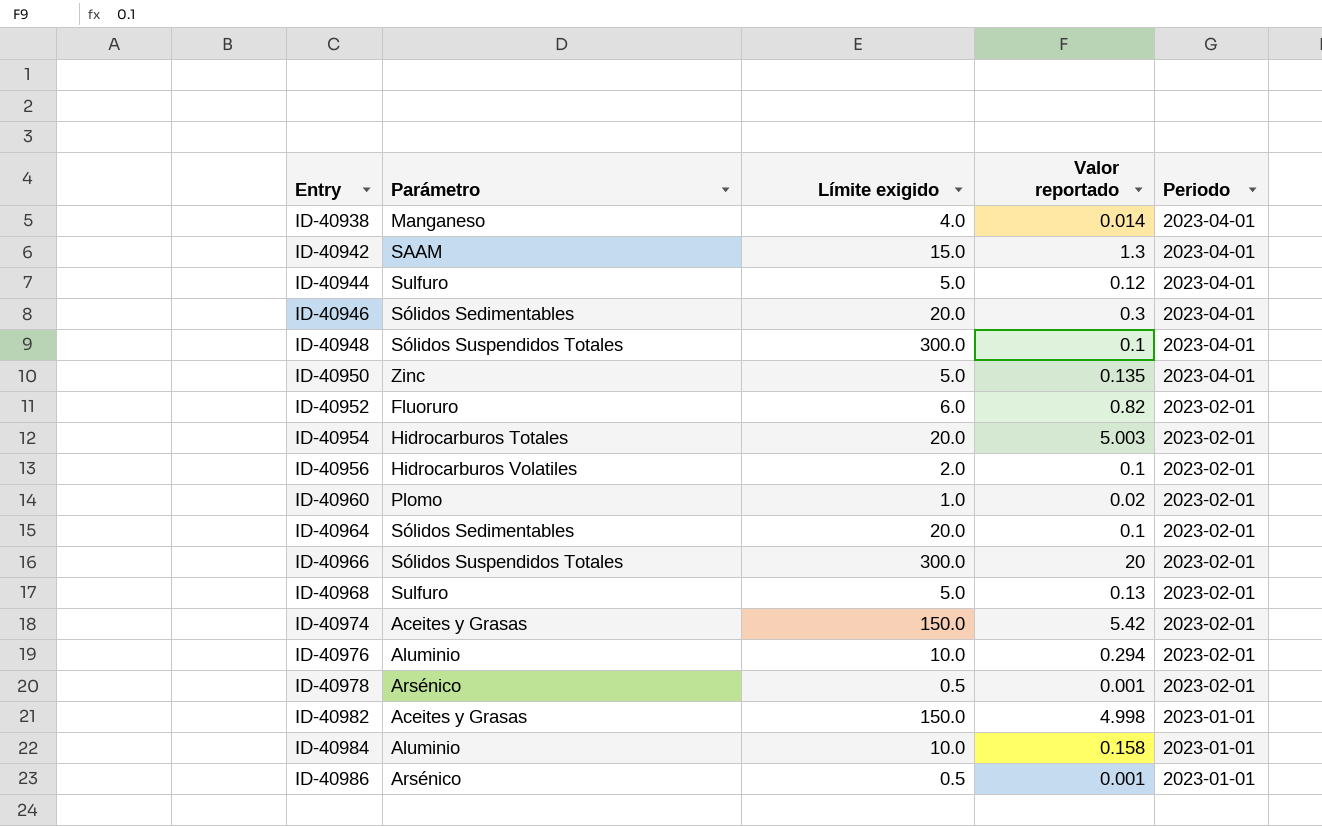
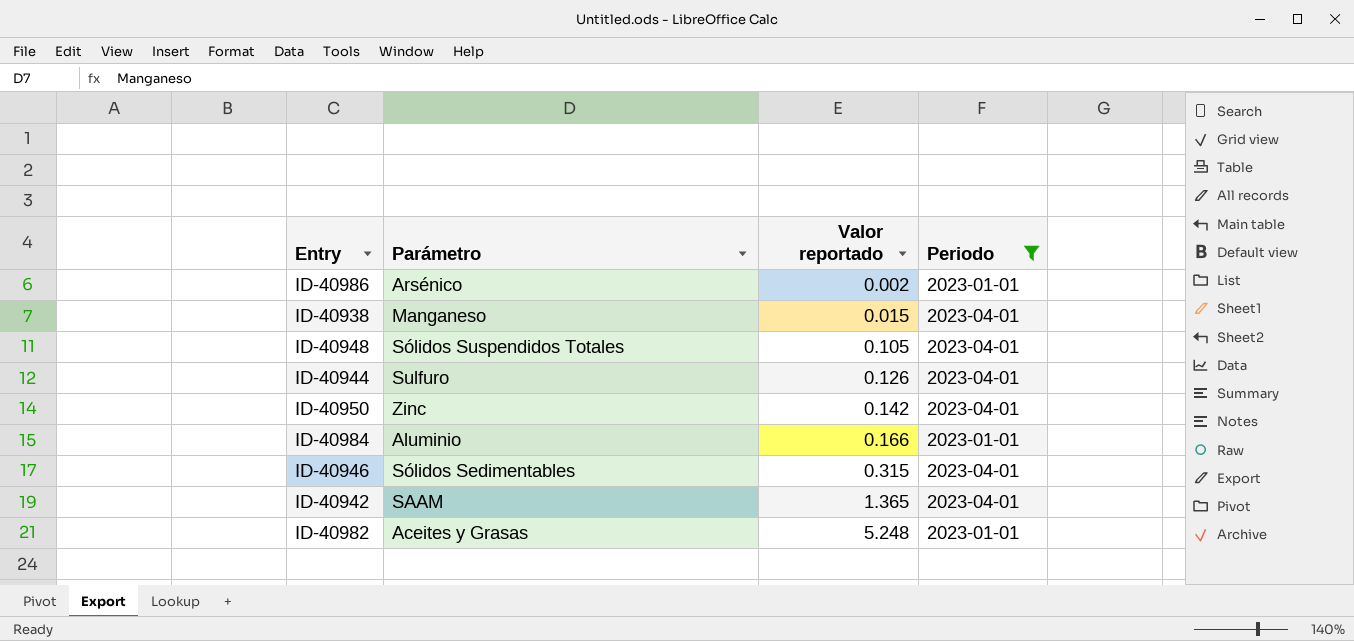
filter: none -> Periodo != 2023-02-01
row order: Entry ascending -> Valor reportado ascending
column Límite exigido | position: 3 -> none
ID-40986 | Valor reportado: 0.001 -> 0.002
ID-40938 | Valor reportado: 0.014 -> 0.015
ID-40948 | Valor reportado: 0.1 -> 0.105
ID-40944 | Valor reportado: 0.12 -> 0.126
ID-40950 | Valor reportado: 0.135 -> 0.142
ID-40984 | Valor reportado: 0.158 -> 0.166
ID-40946 | Valor reportado: 0.3 -> 0.315
ID-40942 | Valor reportado: 1.3 -> 1.365
ID-40982 | Valor reportado: 4.998 -> 5.248

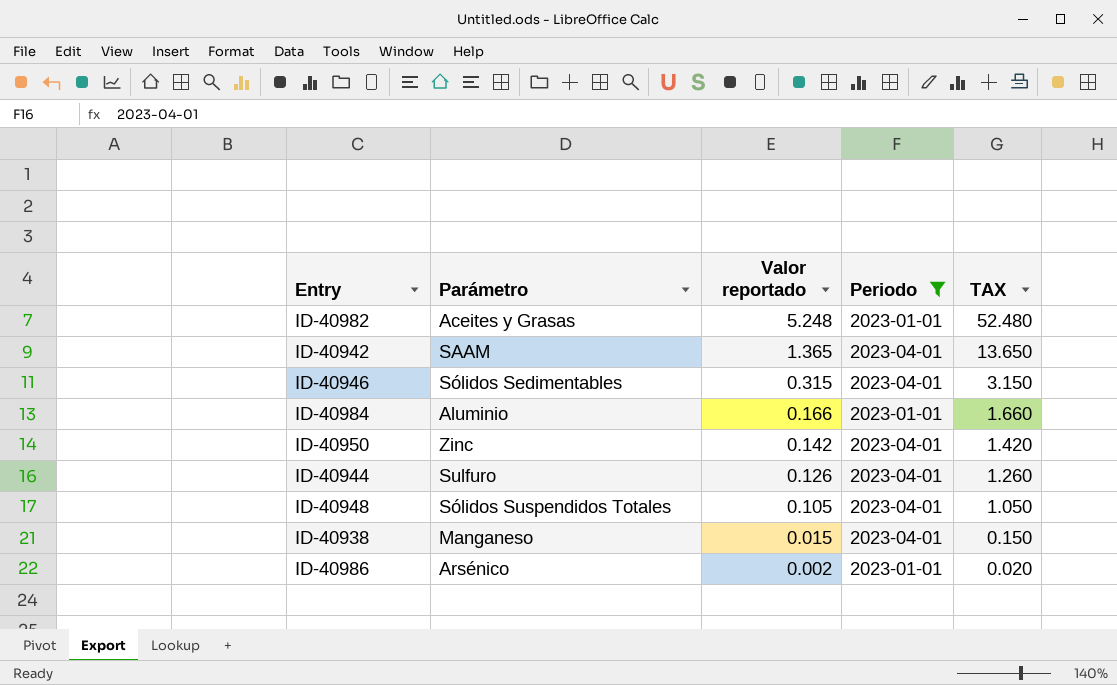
row order: Valor reportado ascending -> Valor reportado descending
column TAX | formula: none -> [Valor reportado] * 10

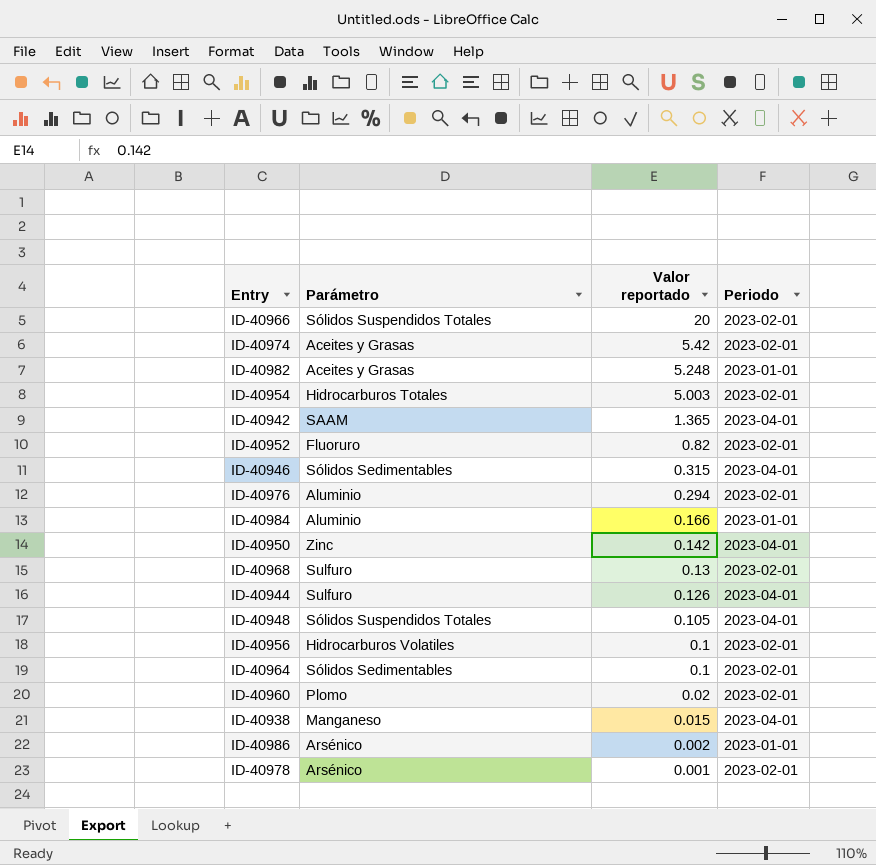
filter: Periodo != 2023-02-01 -> none
column TAX | formula: [Valor reportado] * 10 -> none

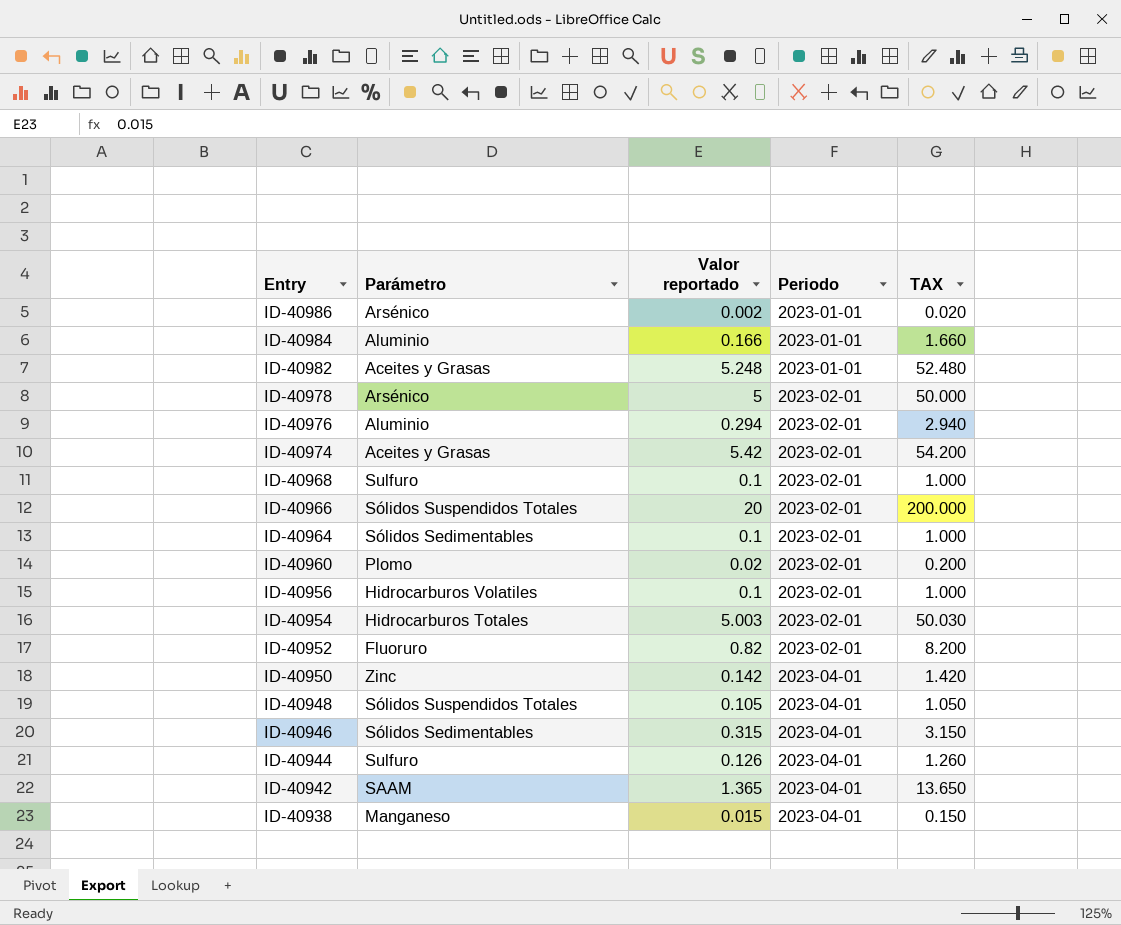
row order: Valor reportado descending -> Entry descending
column TAX | formula: none -> [Valor reportado] * 10
ID-40978 | Valor reportado: 0.001 -> 5
ID-40968 | Valor reportado: 0.13 -> 0.1

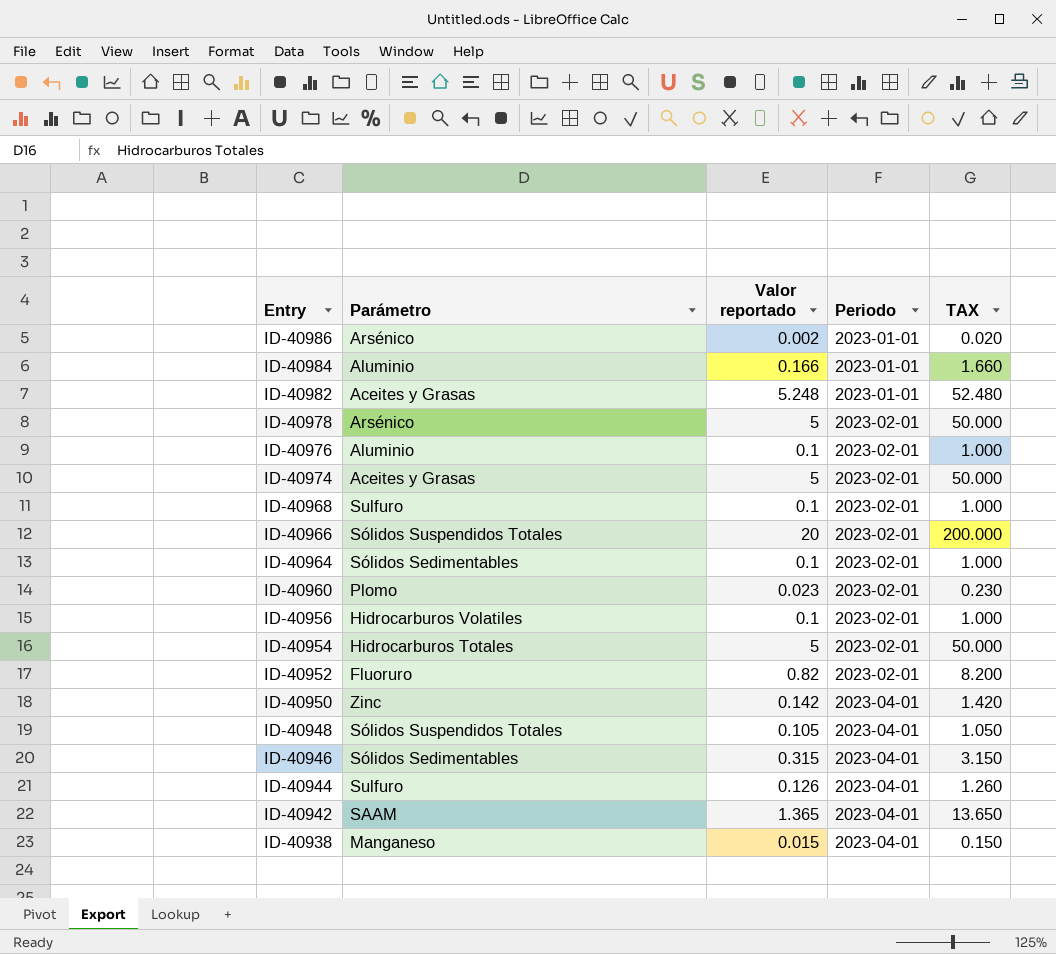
ID-40976 | Valor reportado: 0.294 -> 0.1
ID-40976 | TAX: 2.940 -> 1.000
ID-40974 | Valor reportado: 5.42 -> 5
ID-40974 | TAX: 54.200 -> 50.000
ID-40960 | Valor reportado: 0.02 -> 0.023
ID-40960 | TAX: 0.200 -> 0.230
ID-40954 | Valor reportado: 5.003 -> 5
ID-40954 | TAX: 50.030 -> 50.000

